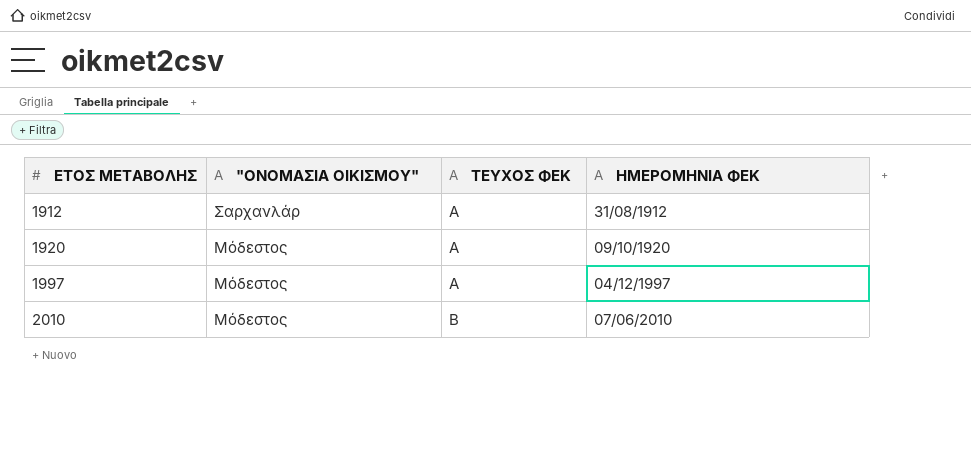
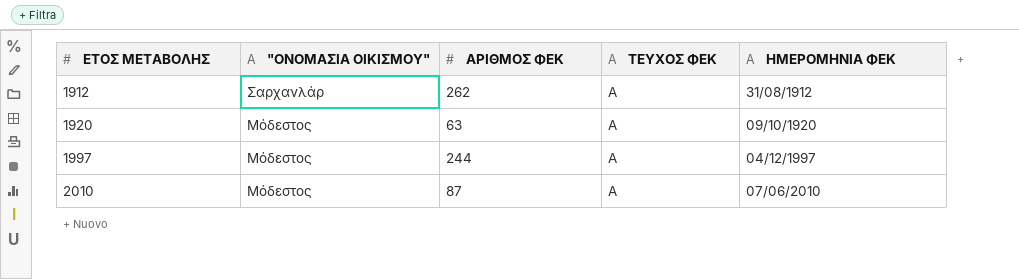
column ΑΡΙΘΜΟΣ ΦΕΚ | position: none -> 3
2010 | ΤΕΥΧΟΣ ΦΕΚ: Β -> Α

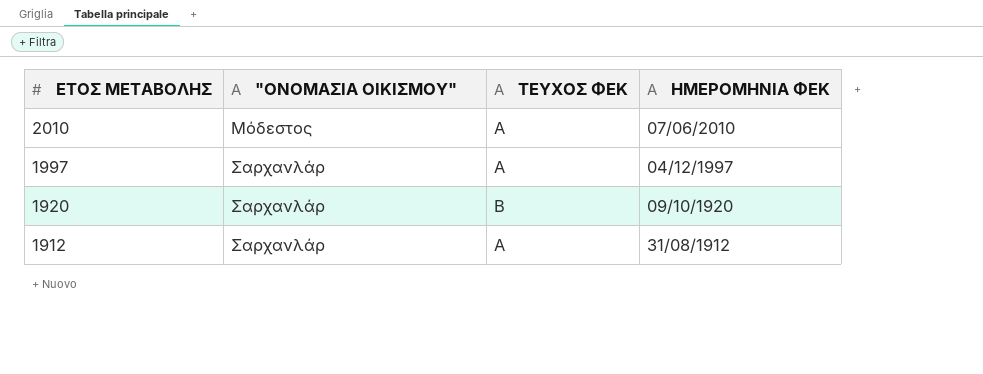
row order: ΕΤΟΣ ΜΕΤΑΒΟΛΗΣ ascending -> ΕΤΟΣ ΜΕΤΑΒΟΛΗΣ descending
column ΑΡΙΘΜΟΣ ΦΕΚ | position: 3 -> none
1997 | "ΟΝΟΜΑΣΙΑ ΟΙΚΙΣΜΟΥ": Μόδεστος -> Σαρχανλάρ
1920 | "ΟΝΟΜΑΣΙΑ ΟΙΚΙΣΜΟΥ": Μόδεστος -> Σαρχανλάρ
1920 | ΤΕΥΧΟΣ ΦΕΚ: Α -> Β

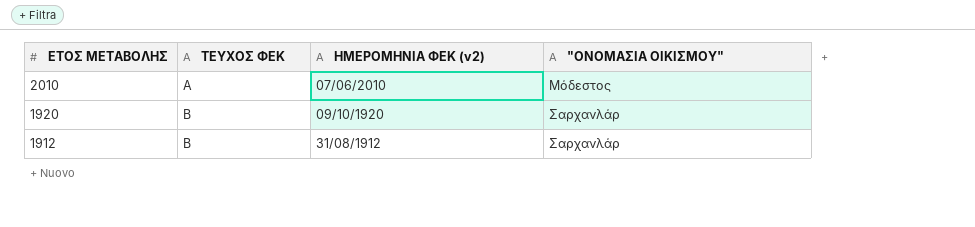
column name: ΗΜΕΡΟΜΗΝΙΑ ΦΕΚ -> ΗΜΕΡΟΜΗΝΙΑ ΦΕΚ (v2)
column "ΟΝΟΜΑΣΙΑ ΟΙΚΙΣΜΟΥ" | position: 2 -> 4
row 1997: Σαρχανλάρ | Α | 04/12/1997 -> none
1912 | ΤΕΥΧΟΣ ΦΕΚ: Α -> Β

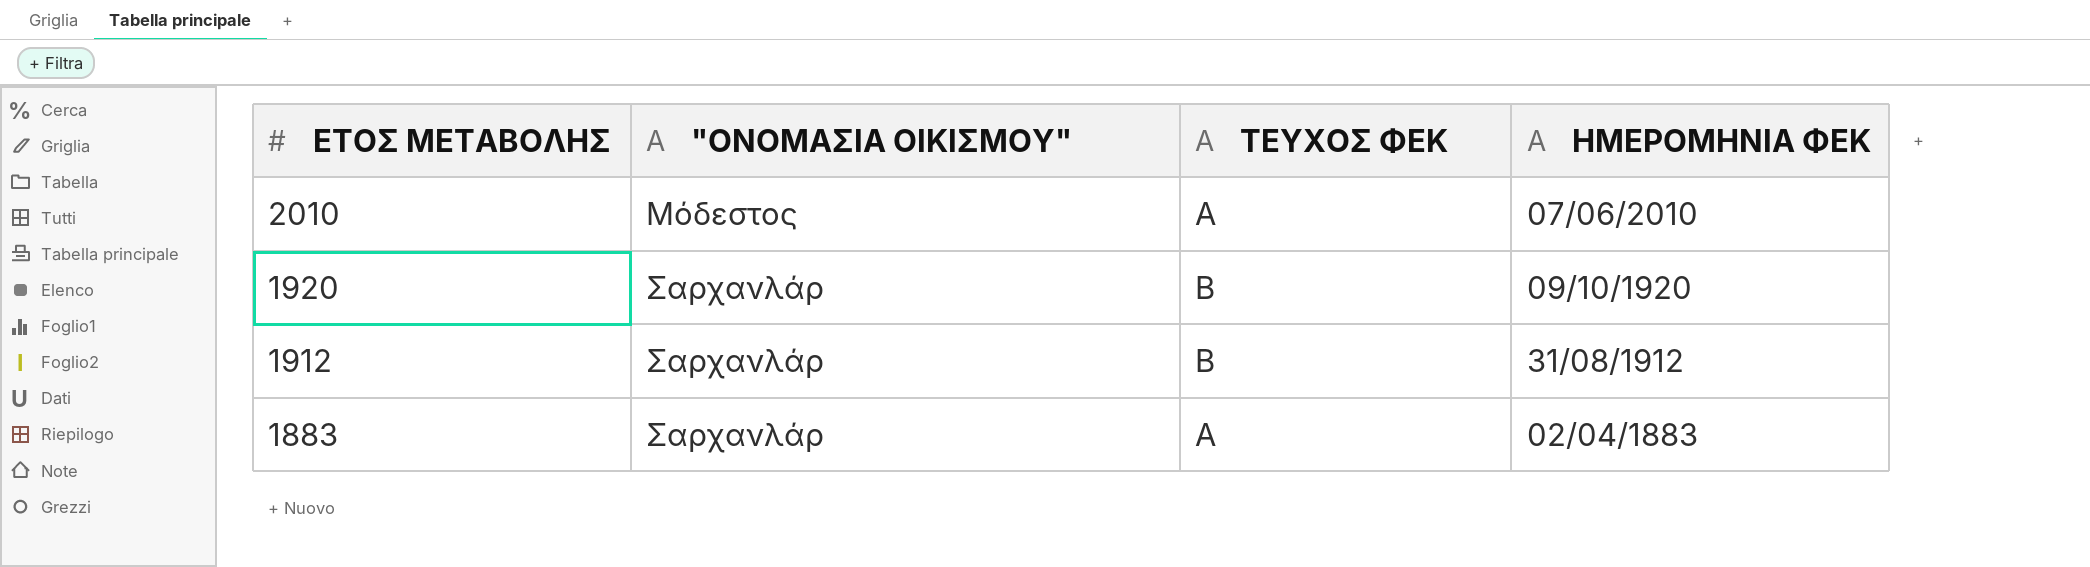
column "ΟΝΟΜΑΣΙΑ ΟΙΚΙΣΜΟΥ" | position: 4 -> 2
column name: ΗΜΕΡΟΜΗΝΙΑ ΦΕΚ (v2) -> ΗΜΕΡΟΜΗΝΙΑ ΦΕΚ
row 1883: none -> Σαρχανλάρ | Α | 02/04/1883

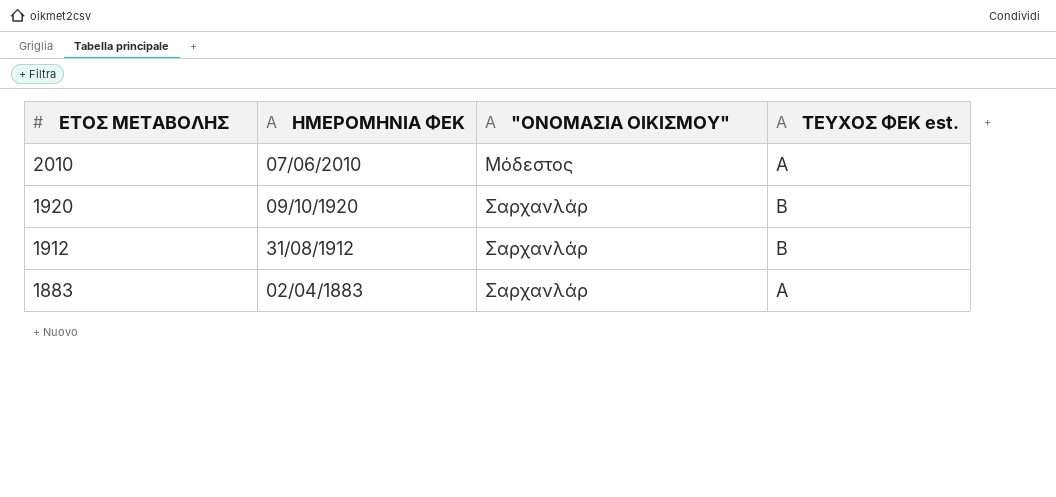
column ΗΜΕΡΟΜΗΝΙΑ ΦΕΚ | position: 4 -> 2
column name: ΤΕΥΧΟΣ ΦΕΚ -> ΤΕΥΧΟΣ ΦΕΚ est.

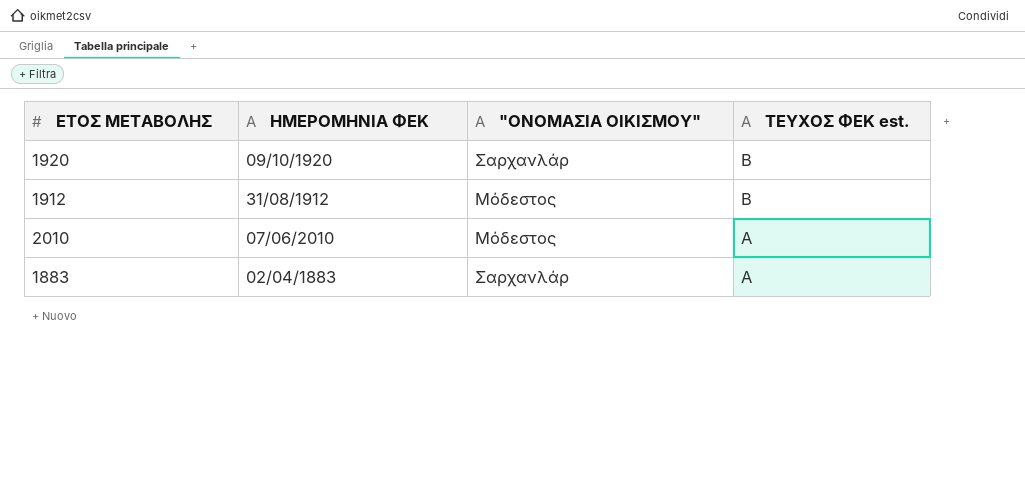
row order: ΕΤΟΣ ΜΕΤΑΒΟΛΗΣ descending -> ΤΕΥΧΟΣ ΦΕΚ est. descending
1912 | "ΟΝΟΜΑΣΙΑ ΟΙΚΙΣΜΟΥ": Σαρχανλάρ -> Μόδεστος

